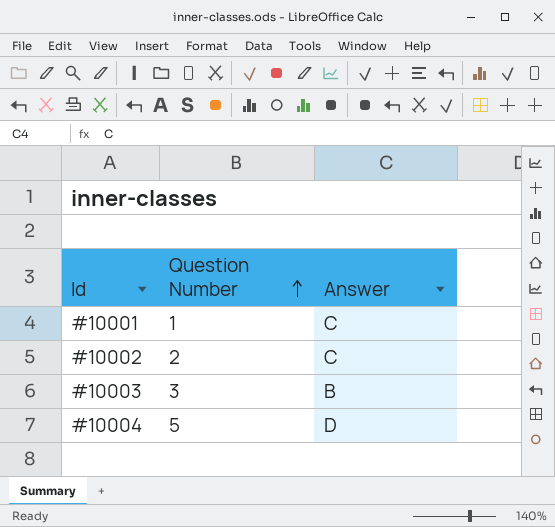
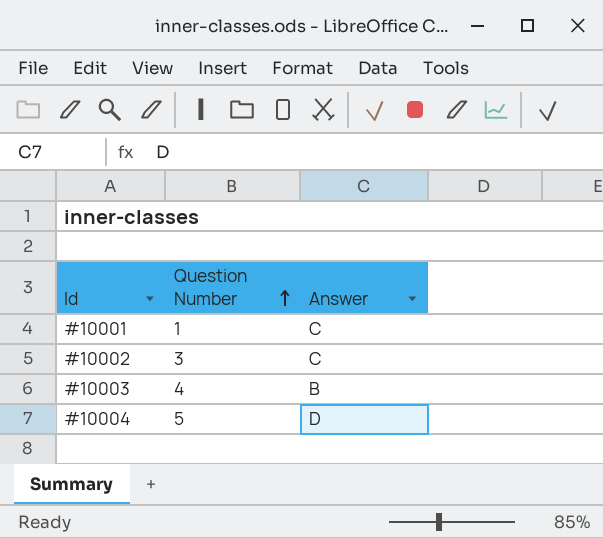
#10002 | Question Number: 2 -> 3
#10003 | Question Number: 3 -> 4

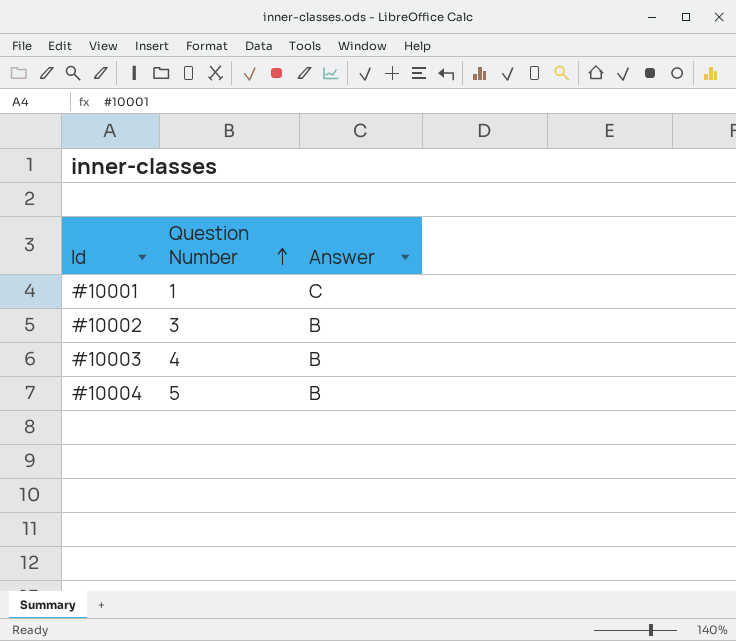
#10002 | Answer: C -> B
#10004 | Answer: D -> B

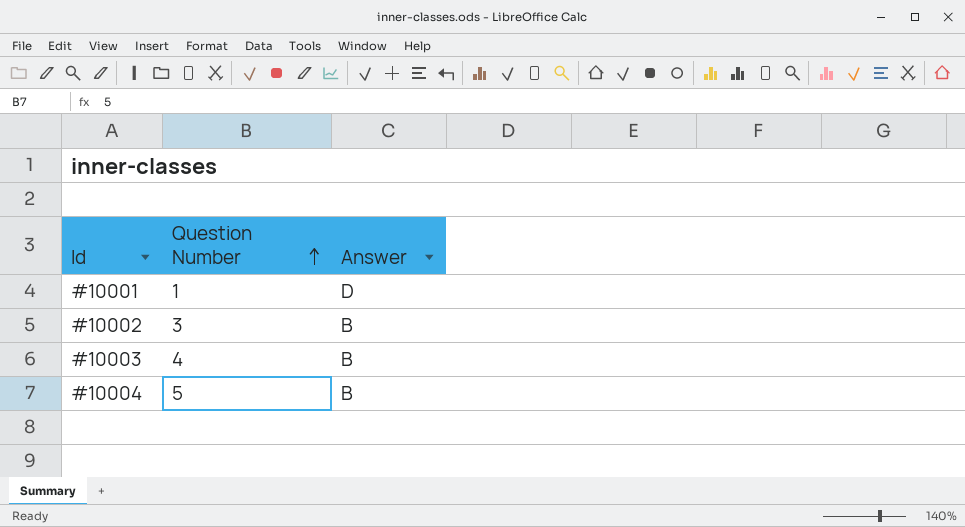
#10001 | Answer: C -> D

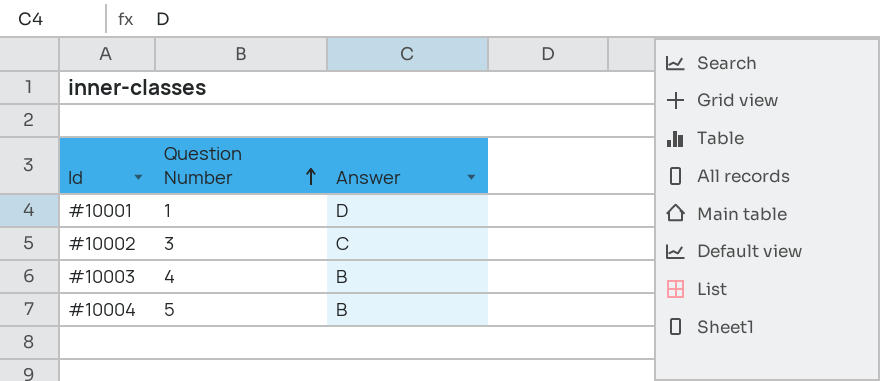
#10002 | Answer: B -> C

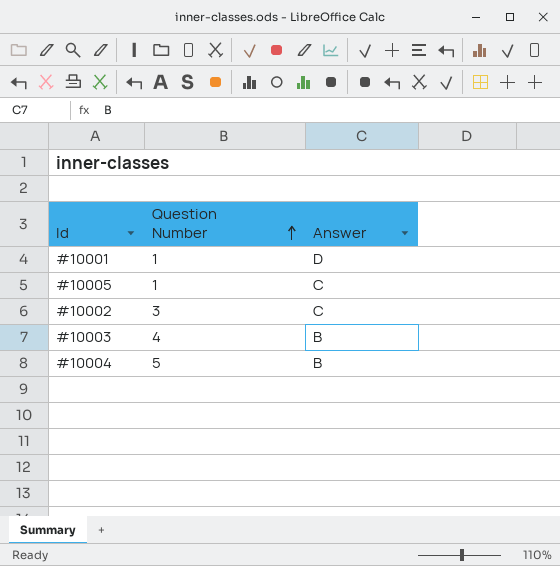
row #10005: none -> 1 | C

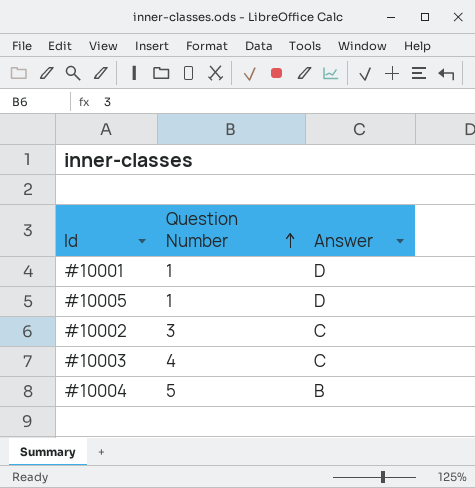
#10005 | Answer: C -> D
#10003 | Answer: B -> C

